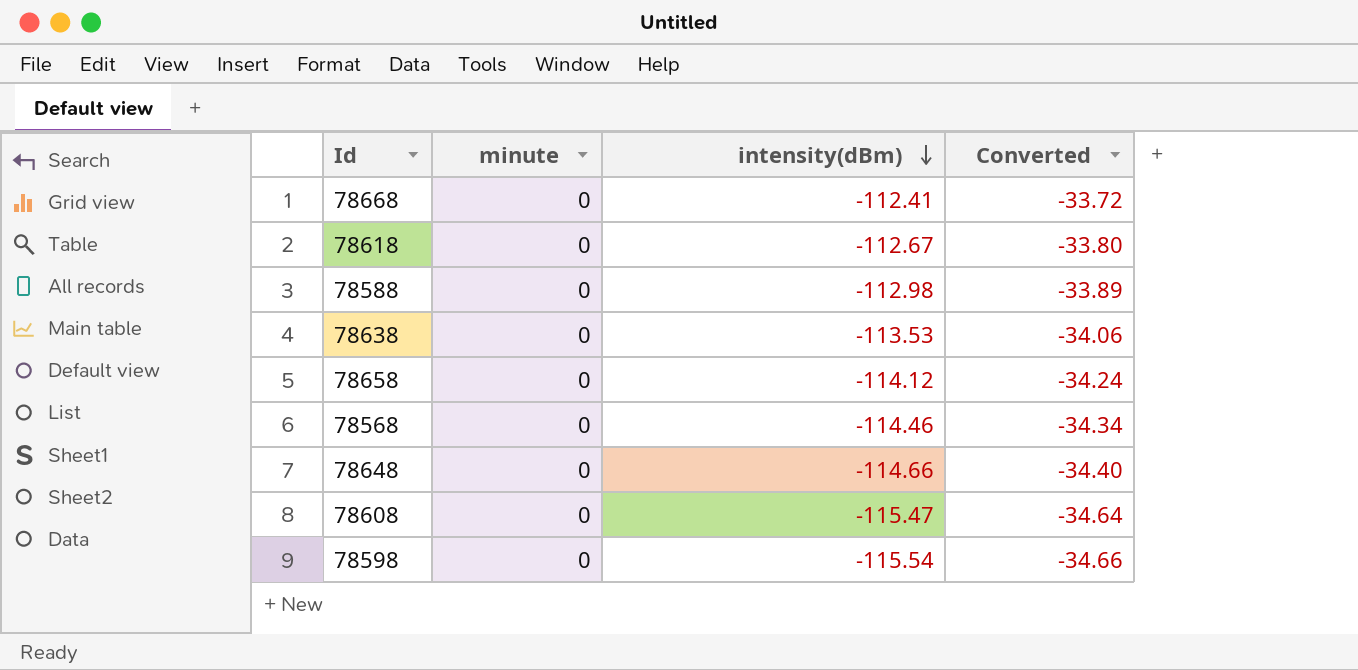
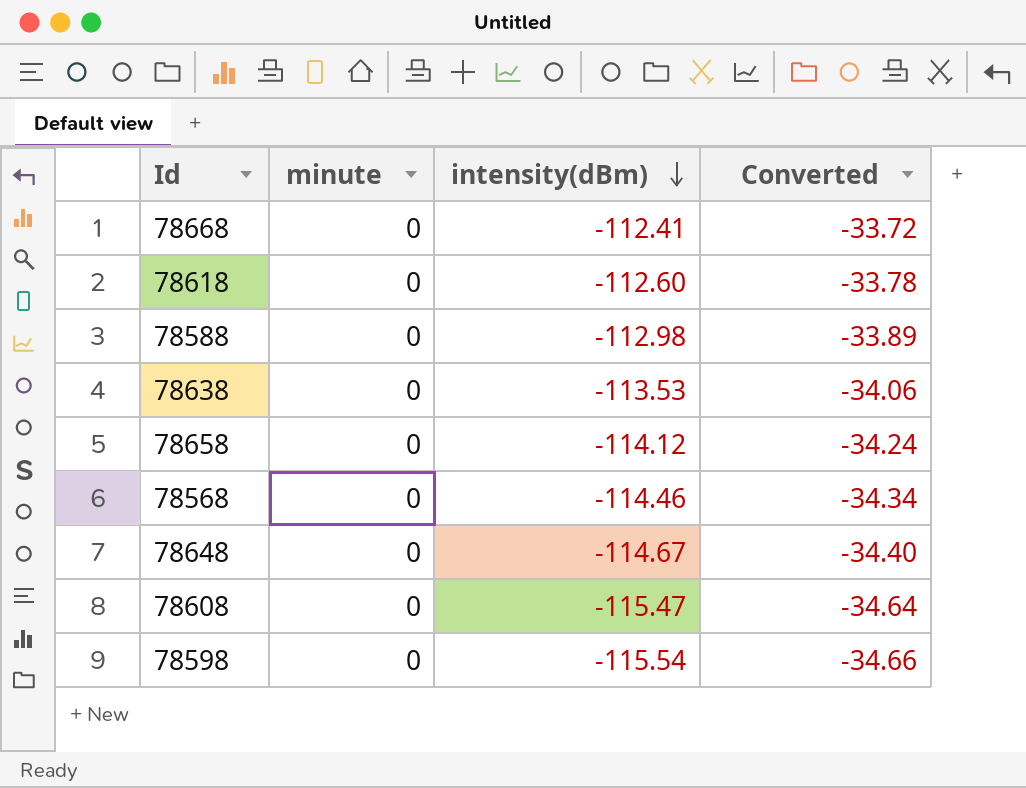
78618 | intensity(dBm): -112.67 -> -112.60
78618 | Converted: -33.80 -> -33.78
78648 | intensity(dBm): -114.66 -> -114.67

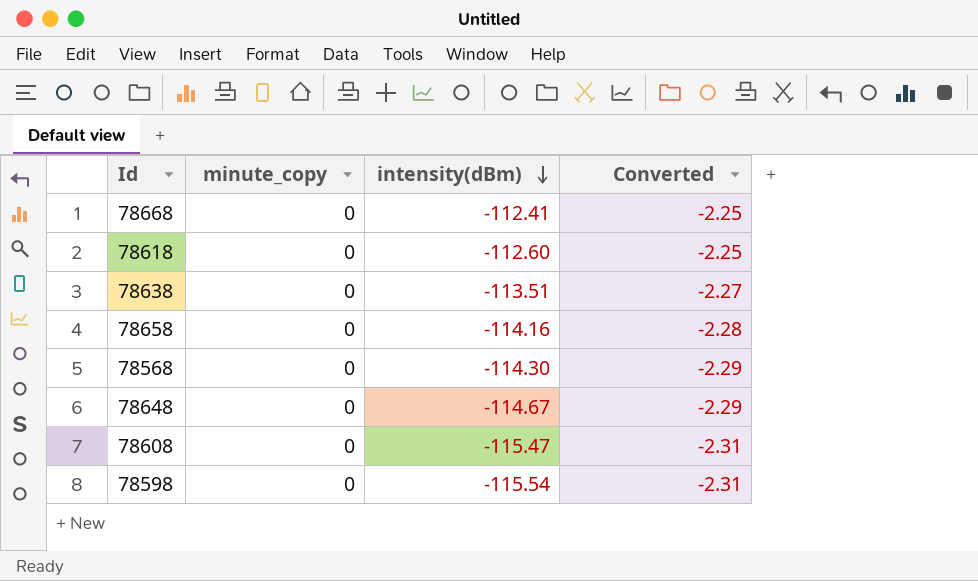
column name: minute -> minute_copy
column Converted | formula: [intensity(dBm)] * 0.3 -> [intensity(dBm)] * 0.02
row 78588: 0 | -112.98 | -33.89 -> none
78638 | intensity(dBm): -113.53 -> -113.51
78658 | intensity(dBm): -114.12 -> -114.16
78568 | intensity(dBm): -114.46 -> -114.30

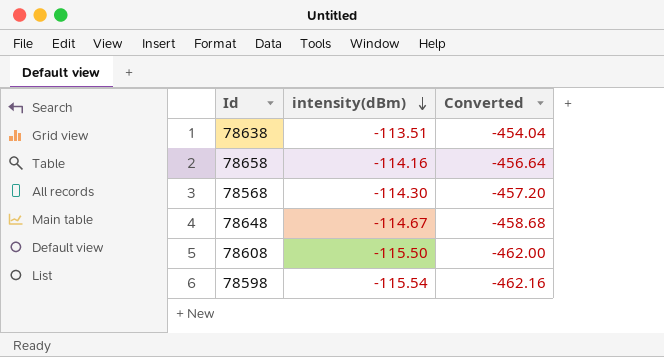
column minute_copy | position: 2 -> none
column Converted | formula: [intensity(dBm)] * 0.02 -> [intensity(dBm)] * 4
row 78668: 0 | -112.41 | -2.25 -> none
row 78618: 0 | -112.60 | -2.25 -> none
78608 | intensity(dBm): -115.47 -> -115.50

